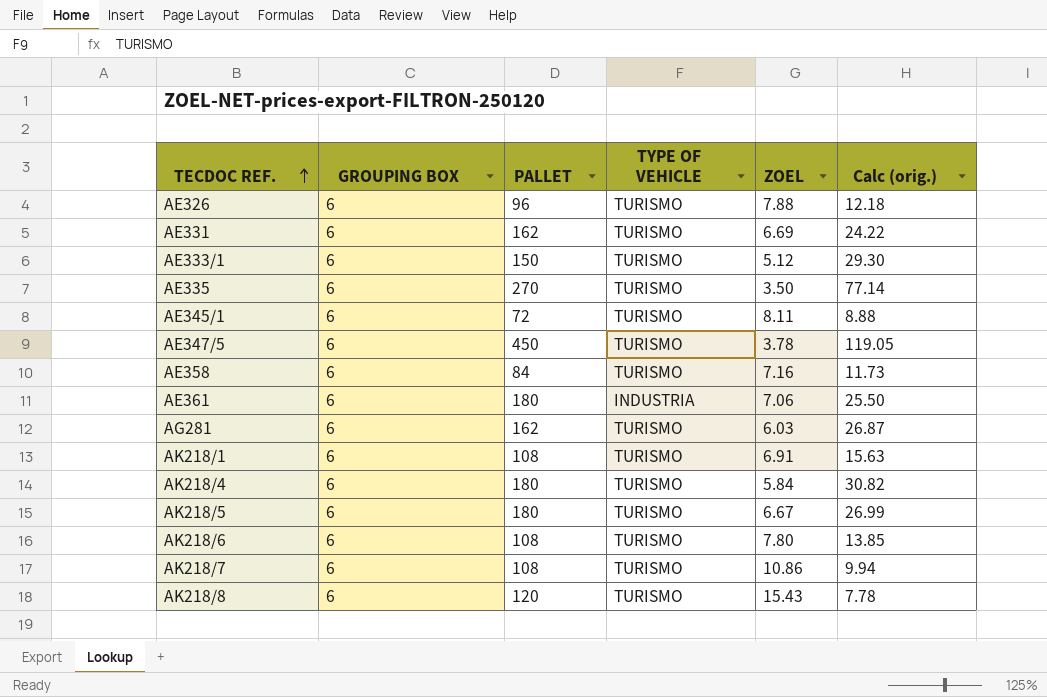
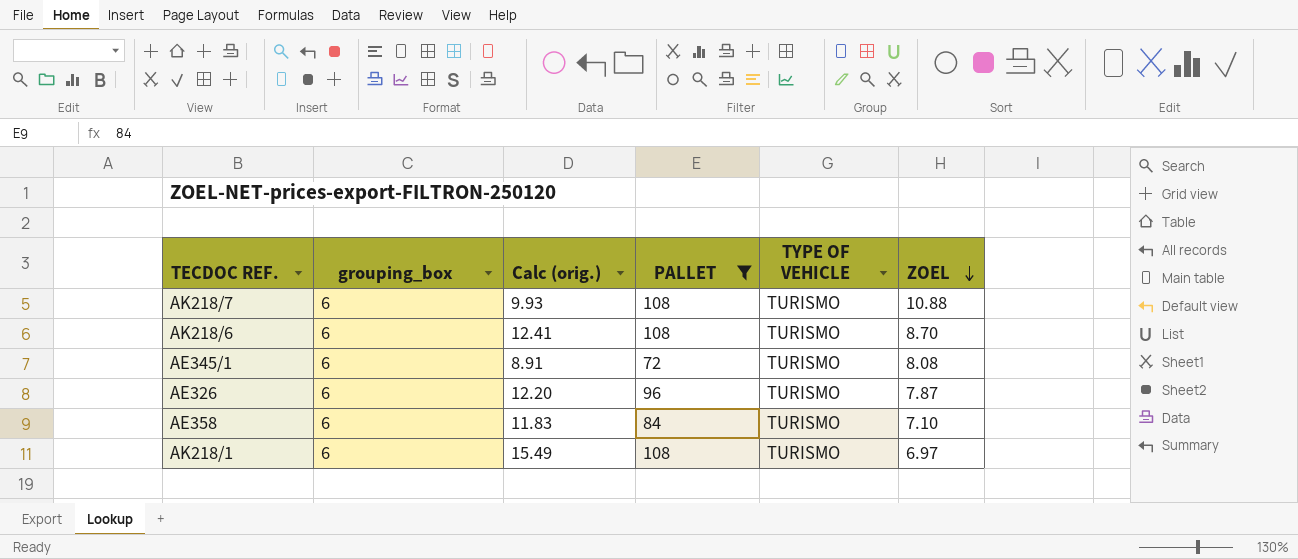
filter: none -> PALLET <= 108
row order: TECDOC REF. ascending -> ZOEL descending
column name: GROUPING BOX -> grouping_box
column Calc (orig.) | position: 6 -> 3
AK218/7 | Calc (orig.): 9.94 -> 9.93
AK218/7 | ZOEL: 10.86 -> 10.88
AK218/6 | Calc (orig.): 13.85 -> 12.41
AK218/6 | ZOEL: 7.80 -> 8.70
AE345/1 | Calc (orig.): 8.88 -> 8.91
AE345/1 | ZOEL: 8.11 -> 8.08
AE326 | Calc (orig.): 12.18 -> 12.20
AE326 | ZOEL: 7.88 -> 7.87
AE358 | Calc (orig.): 11.73 -> 11.83
AE358 | ZOEL: 7.16 -> 7.10
AK218/1 | Calc (orig.): 15.63 -> 15.49
AK218/1 | ZOEL: 6.91 -> 6.97

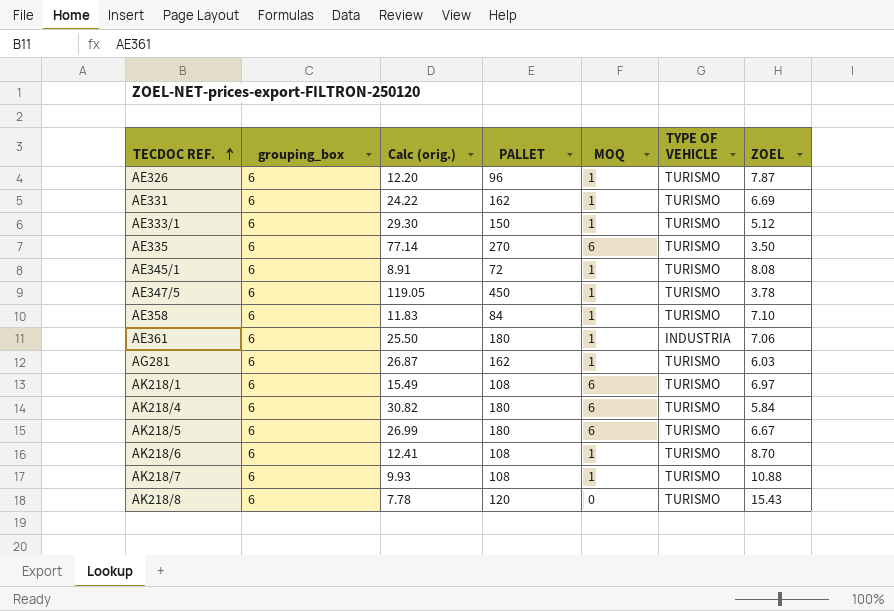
filter: PALLET <= 108 -> none
row order: ZOEL descending -> TECDOC REF. ascending
column MOQ | position: none -> 5

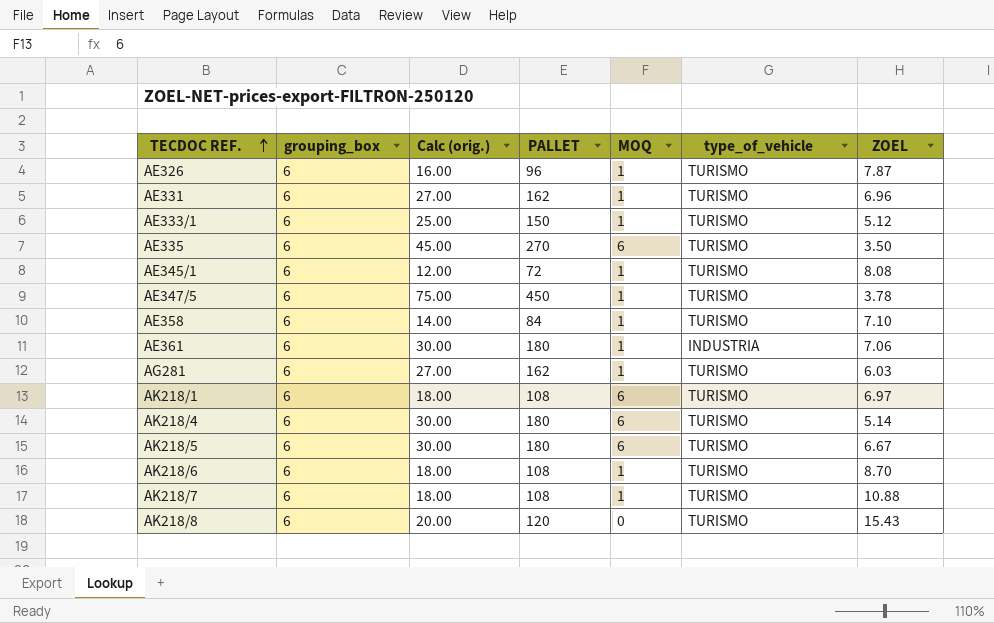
column Calc (orig.) | formula: [PALLET] / [ZOEL] -> [PALLET] / [grouping_box]
column name: TYPE OF VEHICLE -> type_of_vehicle
AE331 | ZOEL: 6.69 -> 6.96
AK218/4 | ZOEL: 5.84 -> 5.14

